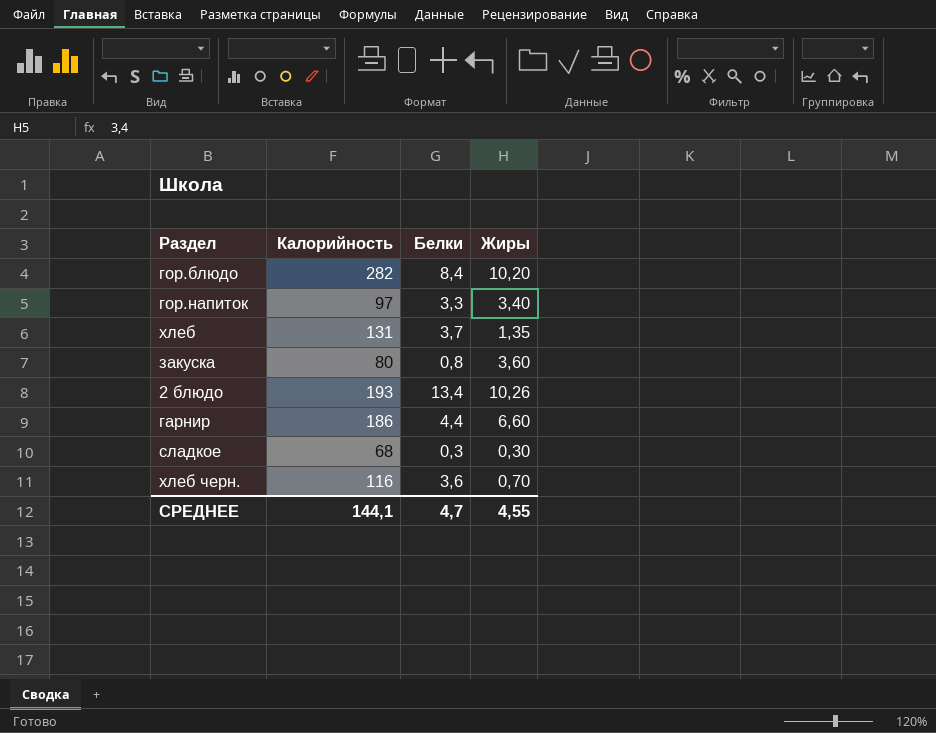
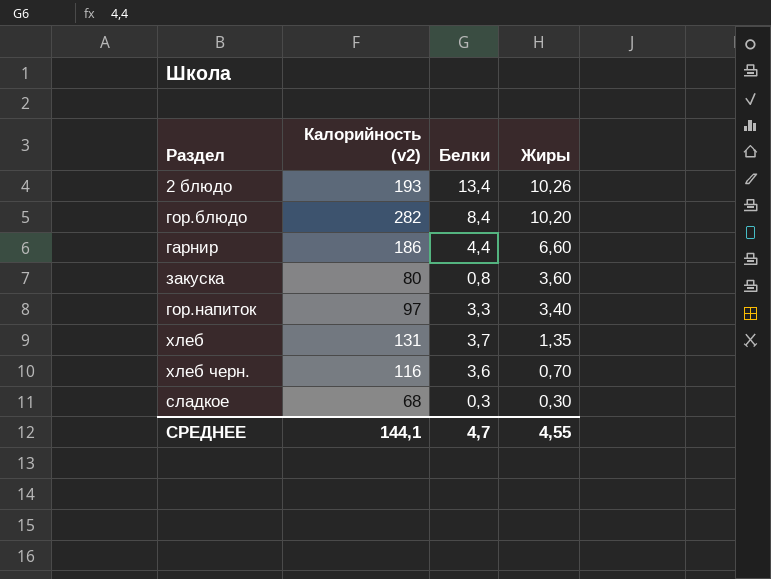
row order: none -> Жиры descending
column name: Калорийность -> Калорийность (v2)

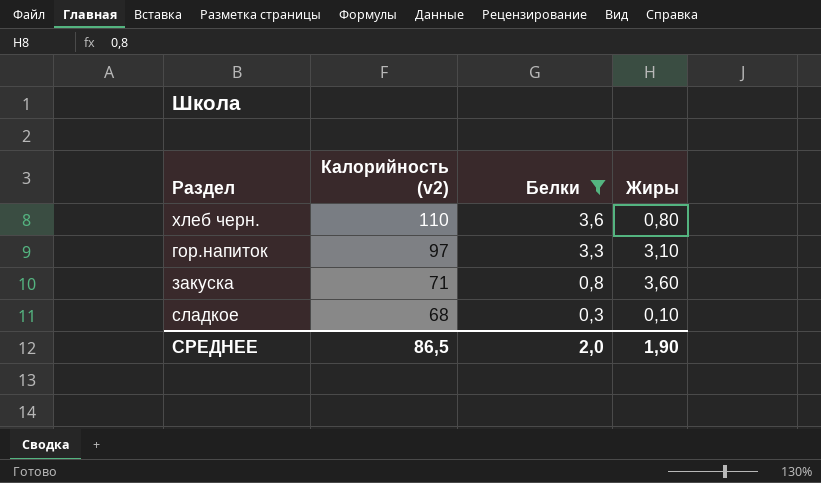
filter: none -> Белки <= 3,6
row order: Жиры descending -> Калорийность (v2) descending
хлеб черн. | Калорийность (v2): 116 -> 110
хлеб черн. | Жиры: 0,70 -> 0,80
гор.напиток | Жиры: 3,40 -> 3,10
закуска | Калорийность (v2): 80 -> 71
сладкое | Жиры: 0,30 -> 0,10
СРЕДНЕЕ | Калорийность (v2): 144,1 -> 86,5
СРЕДНЕЕ | Белки: 4,7 -> 2,0
СРЕДНЕЕ | Жиры: 4,55 -> 1,90

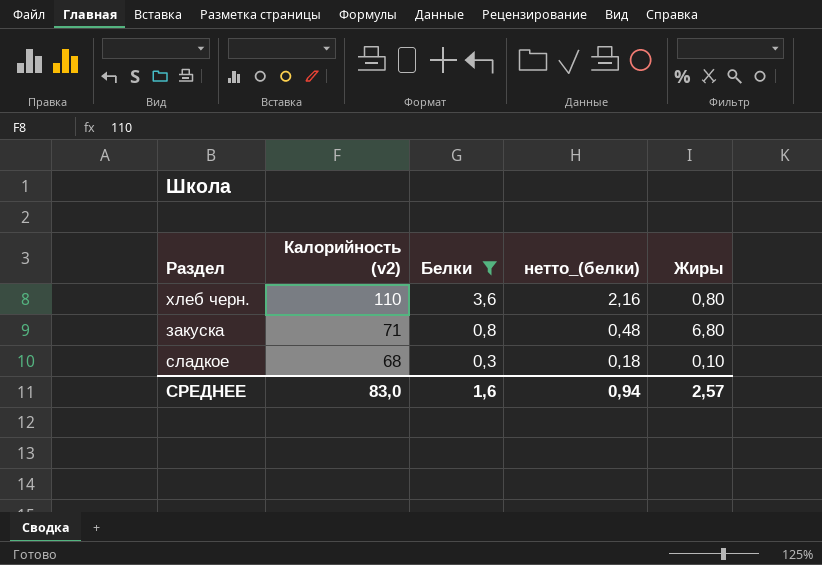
column нетто_(белки) | formula: none -> [Белки] * 0,6
row гор.напиток: 97 | 3,3 | 3,10 -> none
закуска | Жиры: 3,60 -> 6,80
СРЕДНЕЕ | Калорийность (v2): 86,5 -> 83,0
СРЕДНЕЕ | Белки: 2,0 -> 1,6
СРЕДНЕЕ | Жиры: 1,90 -> 2,57

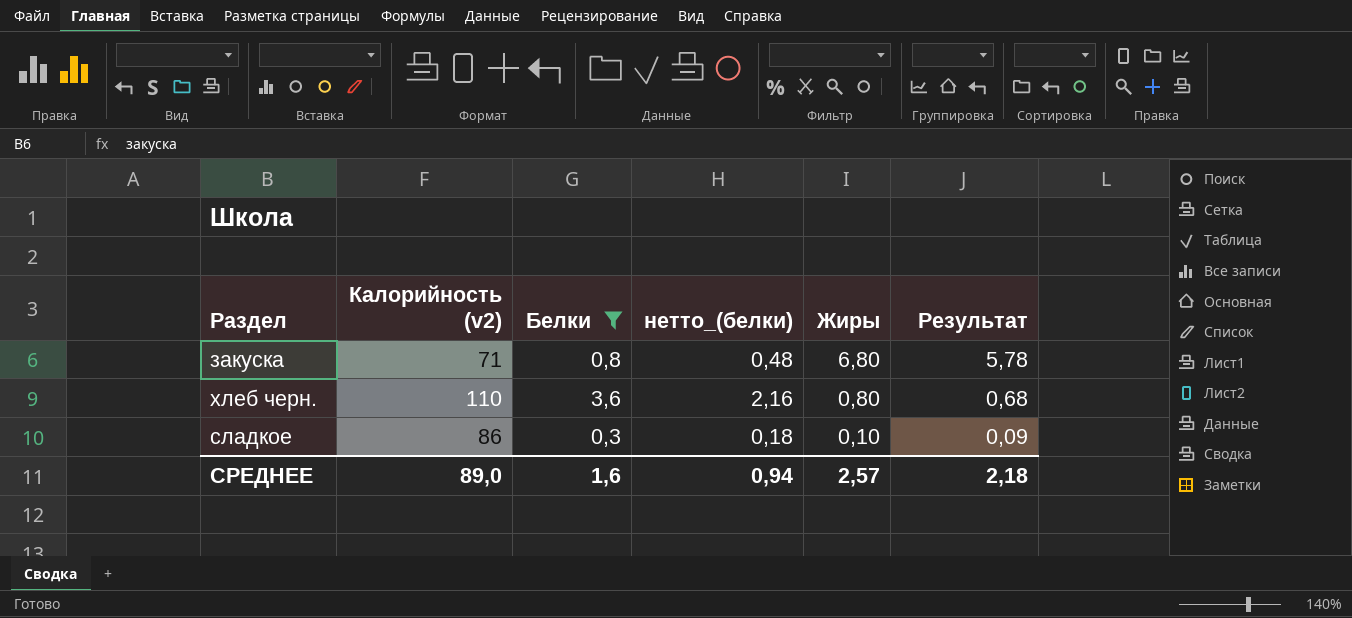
row order: Калорийность (v2) descending -> Жиры descending
column Результат | formula: none -> [Жиры] * 0,85
сладкое | Калорийность (v2): 68 -> 86
СРЕДНЕЕ | Калорийность (v2): 83,0 -> 89,0

